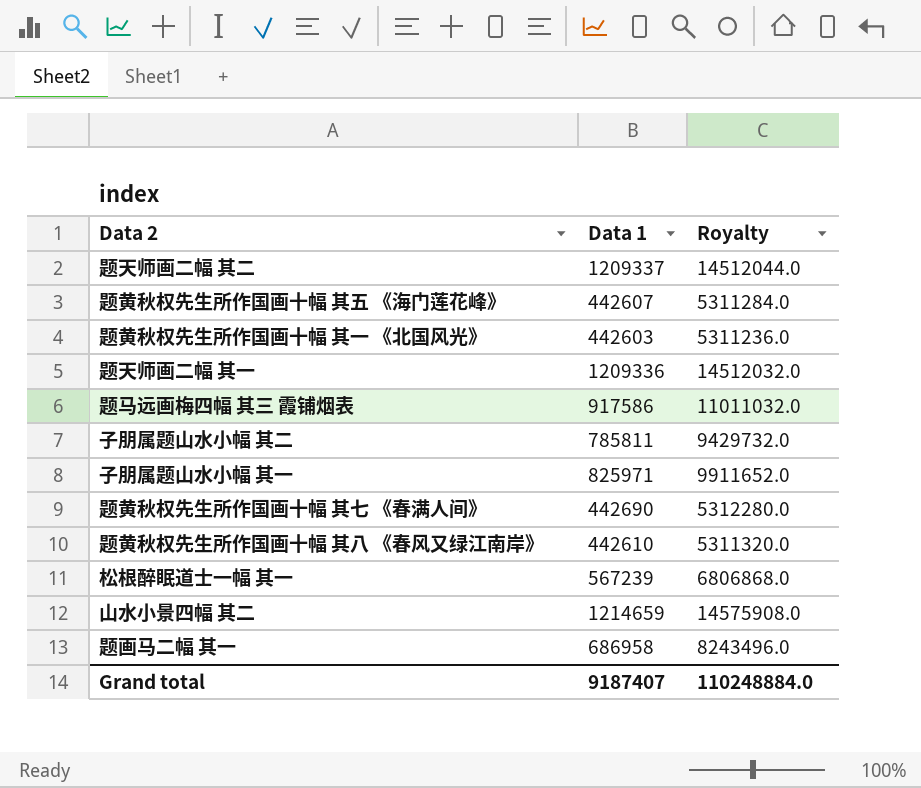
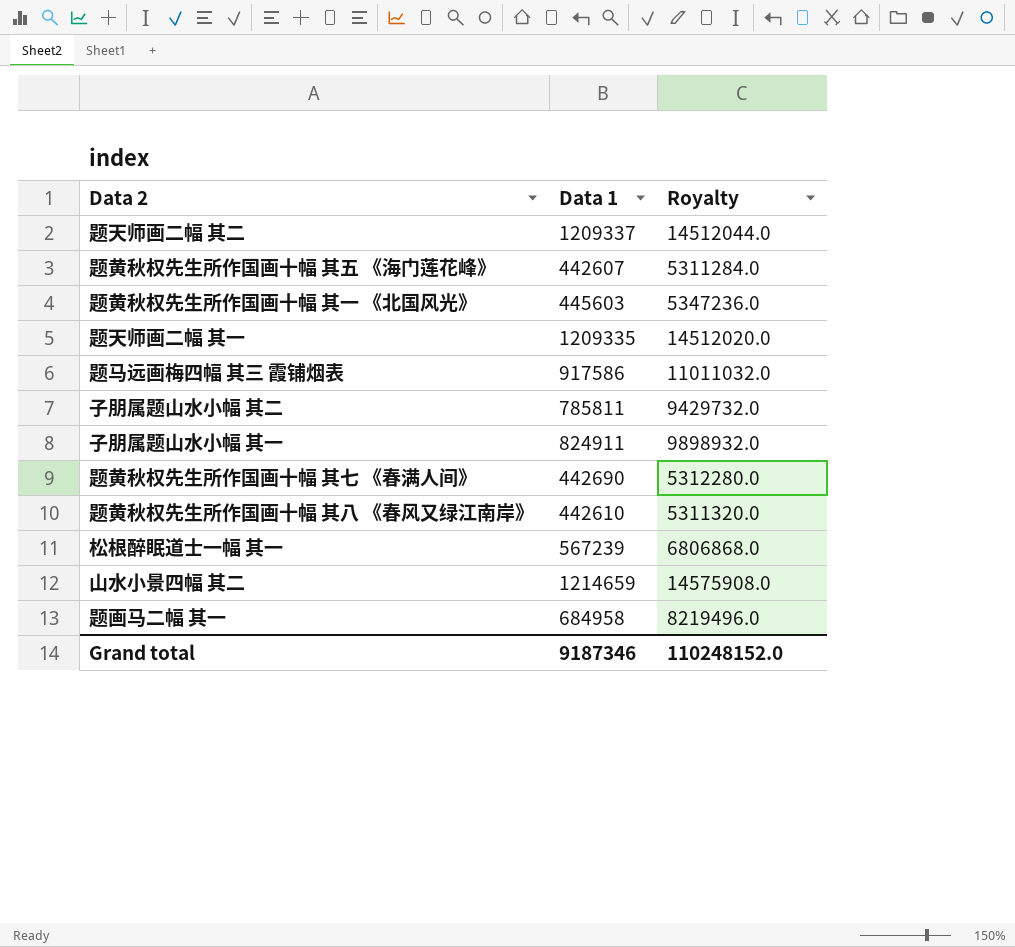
题黄秋权先生所作国画十幅 其一 《北国风光》 | Data 1: 442603 -> 445603
题黄秋权先生所作国画十幅 其一 《北国风光》 | Royalty: 5311236.0 -> 5347236.0
题天师画二幅 其一 | Data 1: 1209336 -> 1209335
题天师画二幅 其一 | Royalty: 14512032.0 -> 14512020.0
子朋属题山水小幅 其一 | Data 1: 825971 -> 824911
子朋属题山水小幅 其一 | Royalty: 9911652.0 -> 9898932.0
题画马二幅 其一 | Data 1: 686958 -> 684958
题画马二幅 其一 | Royalty: 8243496.0 -> 8219496.0
Grand total | Data 1: 9187407 -> 9187346
Grand total | Royalty: 110248884.0 -> 110248152.0

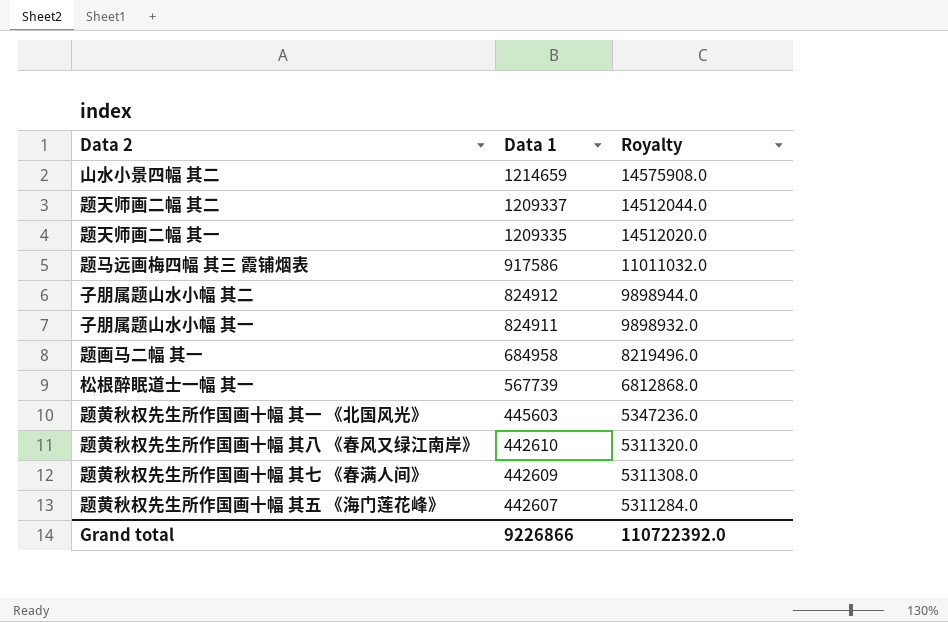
row order: none -> Data 1 descending
子朋属题山水小幅 其二 | Data 1: 785811 -> 824912
子朋属题山水小幅 其二 | Royalty: 9429732.0 -> 9898944.0
松根醉眠道士一幅 其一 | Data 1: 567239 -> 567739
松根醉眠道士一幅 其一 | Royalty: 6806868.0 -> 6812868.0
题黄秋权先生所作国画十幅 其七 《春满人间》 | Data 1: 442690 -> 442609
题黄秋权先生所作国画十幅 其七 《春满人间》 | Royalty: 5312280.0 -> 5311308.0
Grand total | Data 1: 9187346 -> 9226866
Grand total | Royalty: 110248152.0 -> 110722392.0

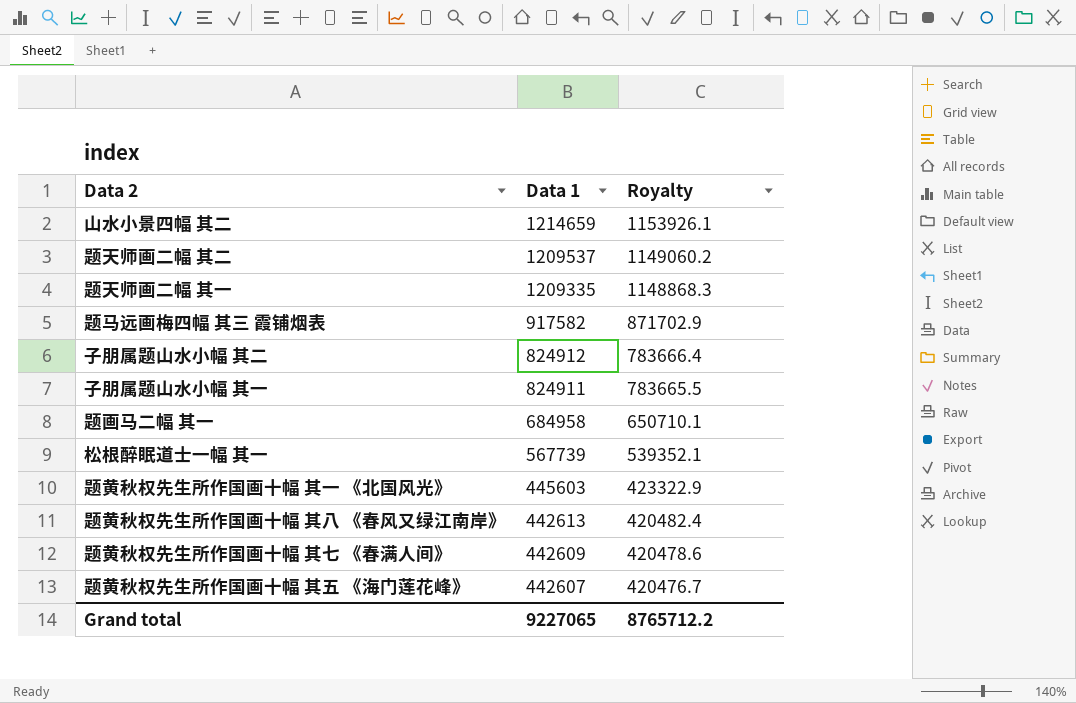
column Royalty | formula: [Data 1] * 12 -> [Data 1] * 0.95
题天师画二幅 其二 | Data 1: 1209337 -> 1209537
题马远画梅四幅 其三 霞铺烟表 | Data 1: 917586 -> 917582
题黄秋权先生所作国画十幅 其八 《春风又绿江南岸》 | Data 1: 442610 -> 442613
Grand total | Data 1: 9226866 -> 9227065
Grand total | Royalty: 110722392.0 -> 8765712.2

